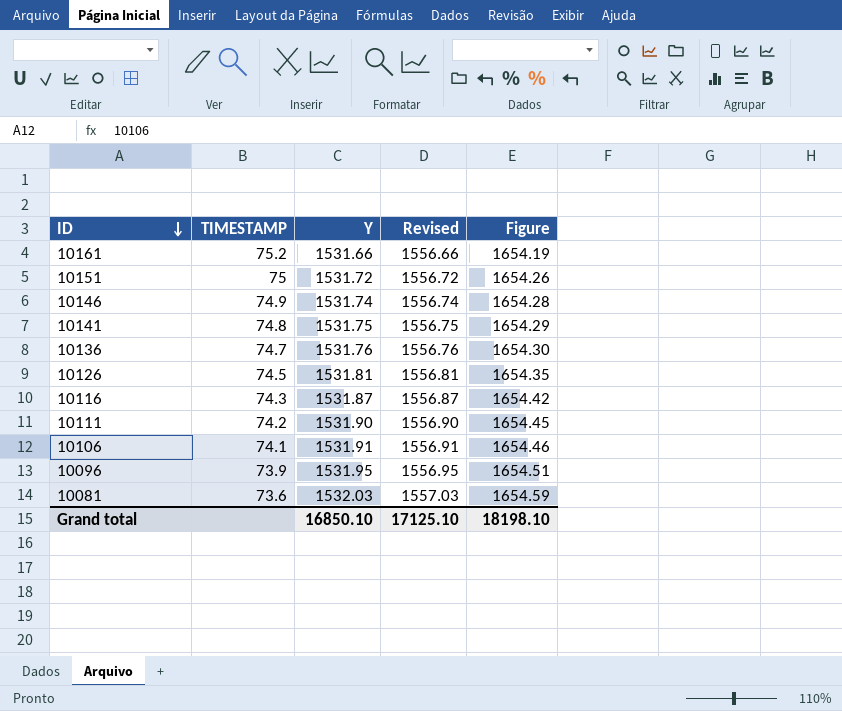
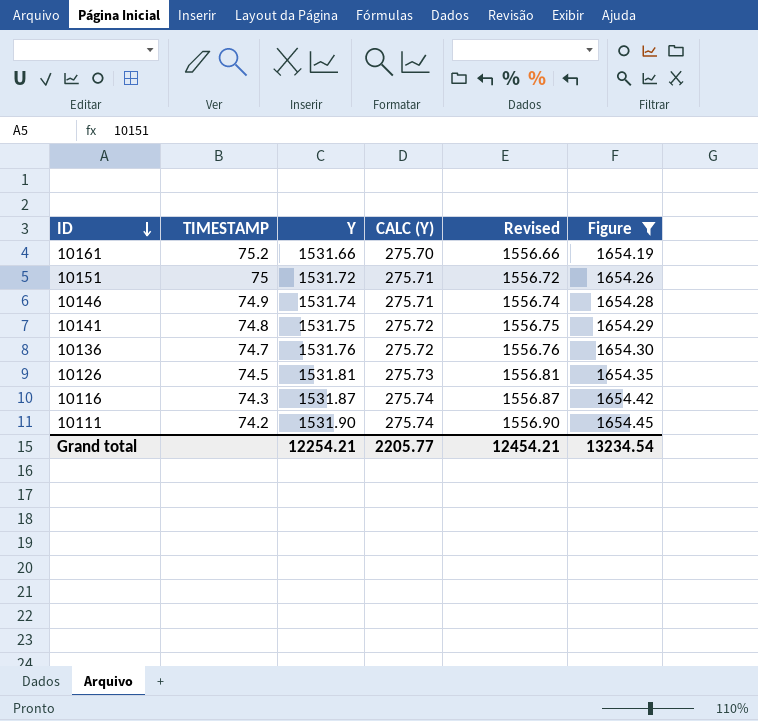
filter: none -> Figure <= 1654.45
column CALC (Y) | formula: none -> [Y] * 0.18
Grand total | Y: 16850.10 -> 12254.21
Grand total | Revised: 17125.10 -> 12454.21
Grand total | Figure: 18198.10 -> 13234.54

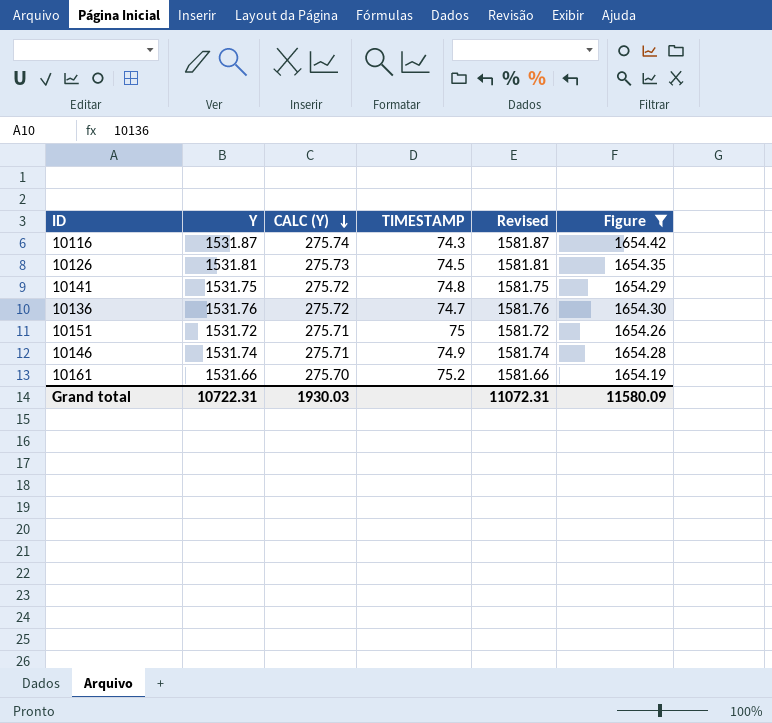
row order: ID descending -> CALC (Y) descending
column TIMESTAMP | position: 2 -> 4
column Revised | formula: [Y] + 25 -> [Y] + 50
row 10111: 74.2 | 1531.90 | 275.74 | 1556.90 | 1654.45 -> none
Grand total | Y: 12254.21 -> 10722.31
Grand total | CALC (Y): 2205.77 -> 1930.03
Grand total | Revised: 12454.21 -> 11072.31
Grand total | Figure: 13234.54 -> 11580.09

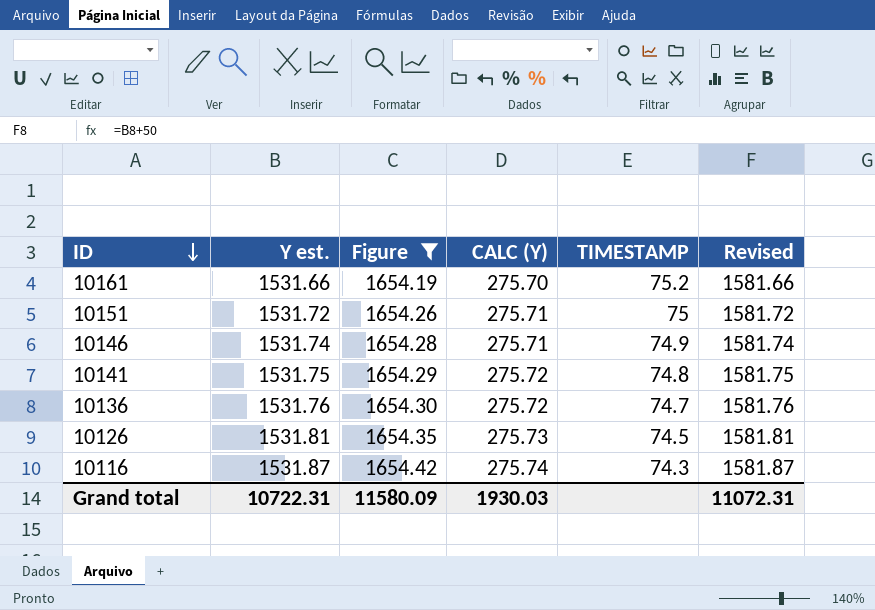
row order: CALC (Y) descending -> ID descending
column name: Y -> Y est.
column Figure | position: 6 -> 3

